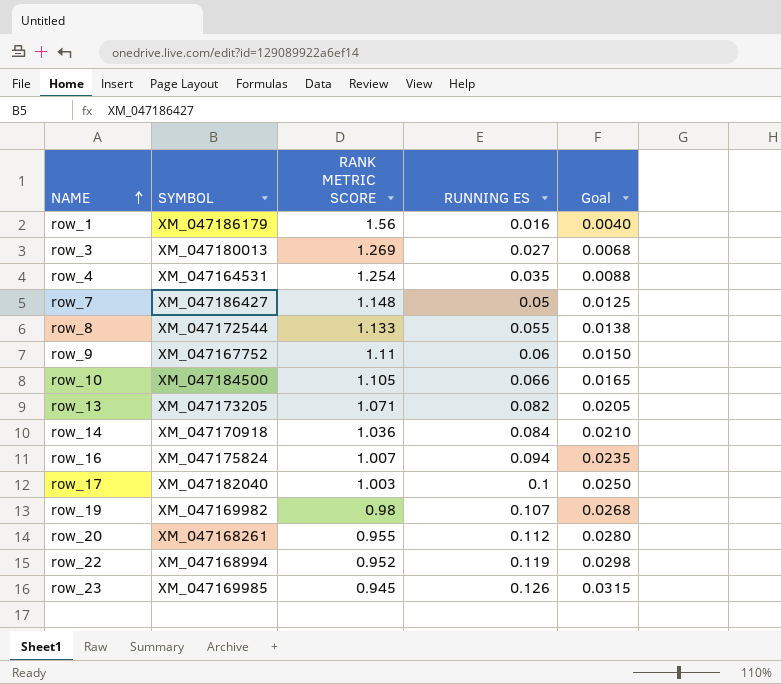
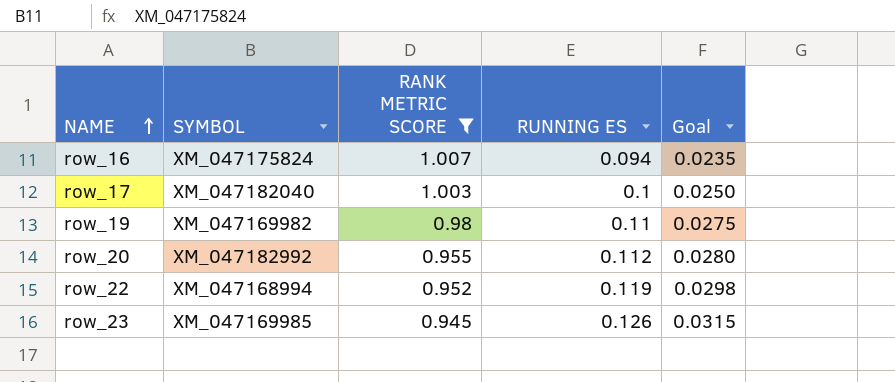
filter: none -> RANK METRIC SCORE <= 1.007
row_19 | RUNNING ES: 0.107 -> 0.11
row_19 | Goal: 0.0268 -> 0.0275
row_20 | SYMBOL: XM_047168261 -> XM_047182992

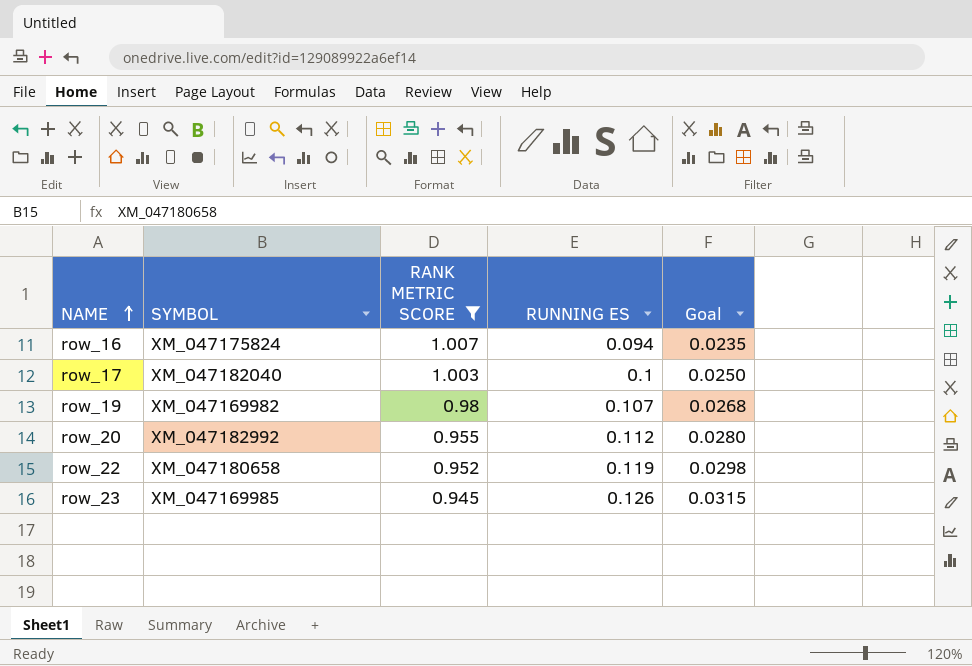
row_19 | RUNNING ES: 0.11 -> 0.107
row_19 | Goal: 0.0275 -> 0.0268
row_22 | SYMBOL: XM_047168994 -> XM_047180658

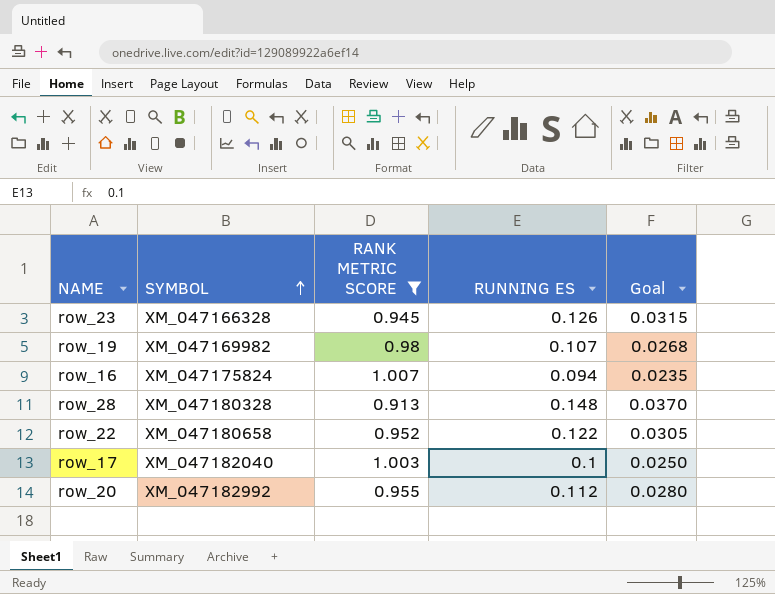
row order: NAME ascending -> SYMBOL ascending
row_23 | SYMBOL: XM_047169985 -> XM_047166328
row row_28: none -> XM_047180328 | 0.913 | 0.148 | 0.0370
row_22 | RUNNING ES: 0.119 -> 0.122
row_22 | Goal: 0.0298 -> 0.0305

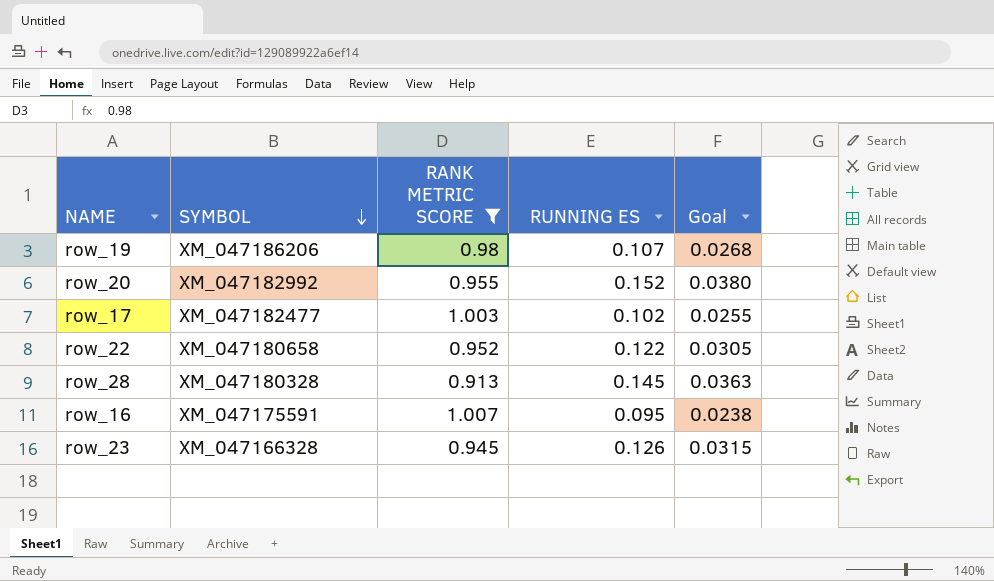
row order: SYMBOL ascending -> SYMBOL descending
row_19 | SYMBOL: XM_047169982 -> XM_047186206
row_20 | RUNNING ES: 0.112 -> 0.152
row_20 | Goal: 0.0280 -> 0.0380
row_17 | SYMBOL: XM_047182040 -> XM_047182477
row_17 | RUNNING ES: 0.1 -> 0.102
row_17 | Goal: 0.0250 -> 0.0255
row_28 | RUNNING ES: 0.148 -> 0.145
row_28 | Goal: 0.0370 -> 0.0363
row_16 | SYMBOL: XM_047175824 -> XM_047175591
row_16 | RUNNING ES: 0.094 -> 0.095
row_16 | Goal: 0.0235 -> 0.0238

